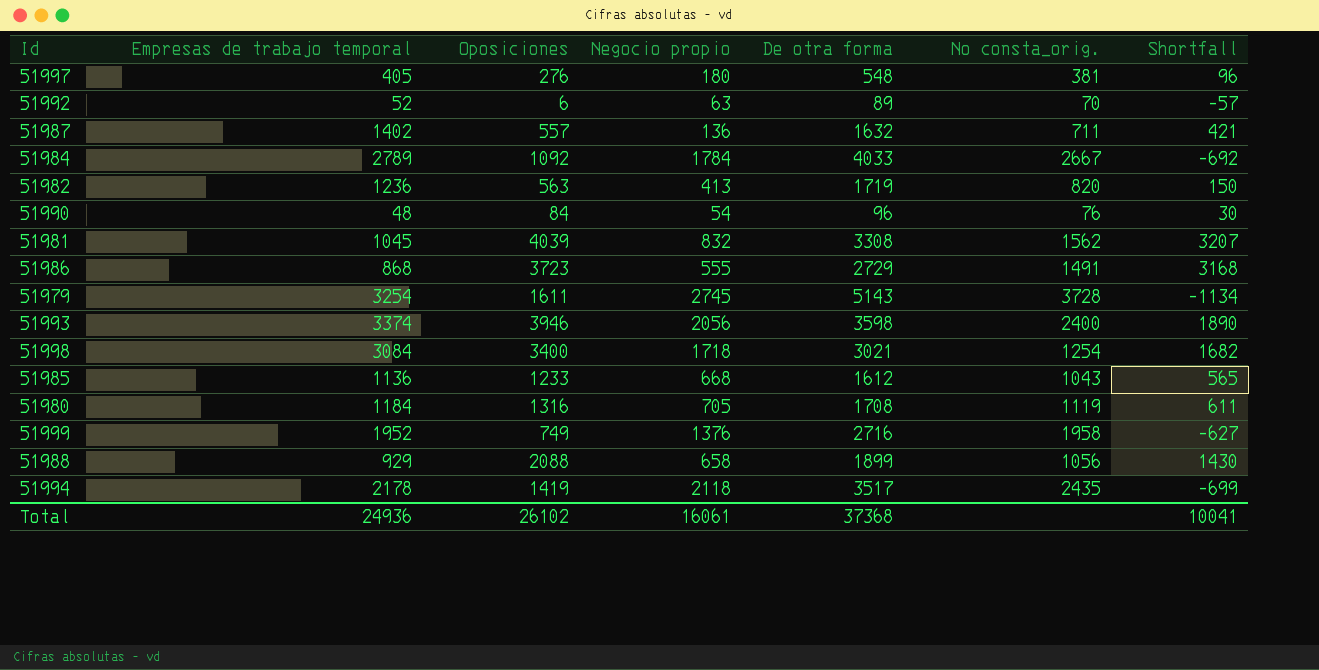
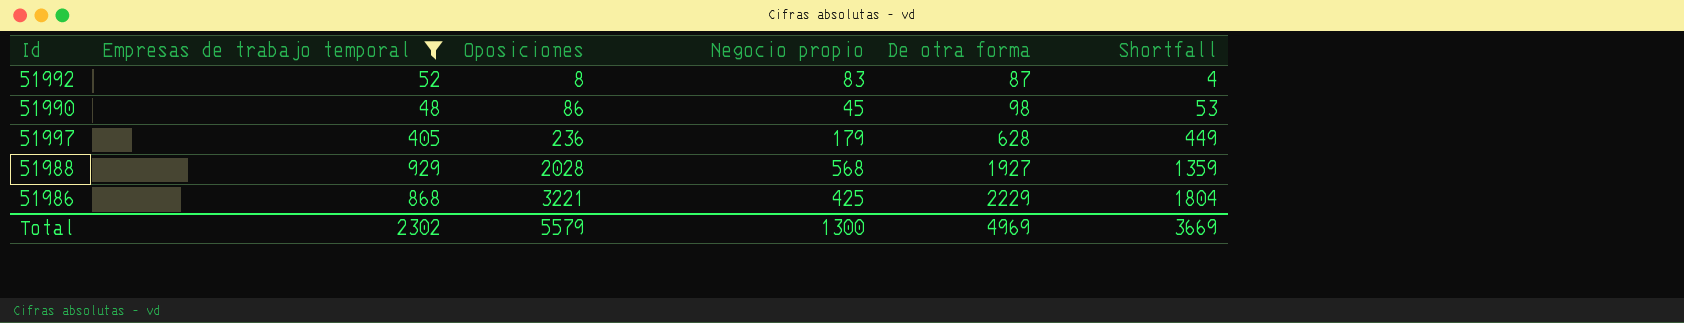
filter: none -> Empresas de trabajo temporal <= 929
row order: none -> Oposiciones ascending
column No consta_orig. | position: 6 -> none
column Shortfall | formula: [Oposiciones] - [Negocio propio] -> [De otra forma] - [Negocio propio]
51992 | Oposiciones: 6 -> 8
51992 | Negocio propio: 63 -> 83
51992 | De otra forma: 89 -> 87
51990 | Oposiciones: 84 -> 86
51990 | Negocio propio: 54 -> 45
51990 | De otra forma: 96 -> 98
51997 | Oposiciones: 276 -> 236
51997 | Negocio propio: 180 -> 179
51997 | De otra forma: 548 -> 628
51988 | Oposiciones: 2088 -> 2028
51988 | Negocio propio: 658 -> 568
51988 | De otra forma: 1899 -> 1927
51986 | Oposiciones: 3723 -> 3221
51986 | Negocio propio: 555 -> 425
51986 | De otra forma: 2729 -> 2229
Total | Empresas de trabajo temporal: 24936 -> 2302
Total | Oposiciones: 26102 -> 5579
Total | Negocio propio: 16061 -> 1300
Total | De otra forma: 37368 -> 4969
Total | Shortfall: 10041 -> 3669

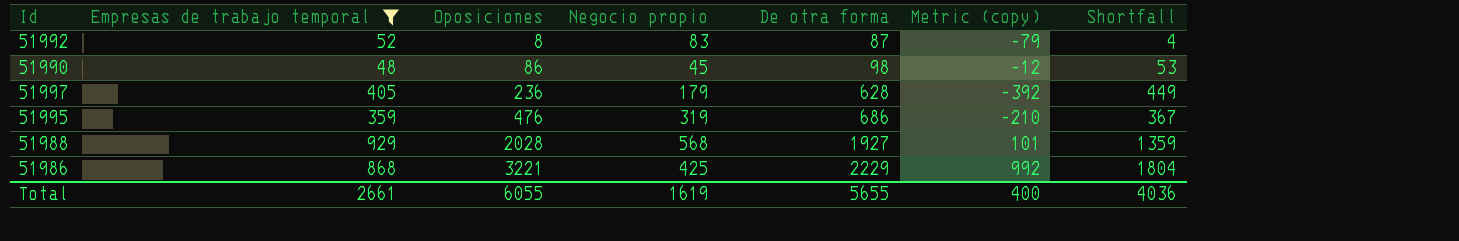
column Metric (copy) | formula: none -> [Oposiciones] - [De otra forma]
row 51995: none -> 359 | 476 | 319 | 686 | -210 | 367
Total | Empresas de trabajo temporal: 2302 -> 2661
Total | Oposiciones: 5579 -> 6055
Total | Negocio propio: 1300 -> 1619
Total | De otra forma: 4969 -> 5655
Total | Shortfall: 3669 -> 4036

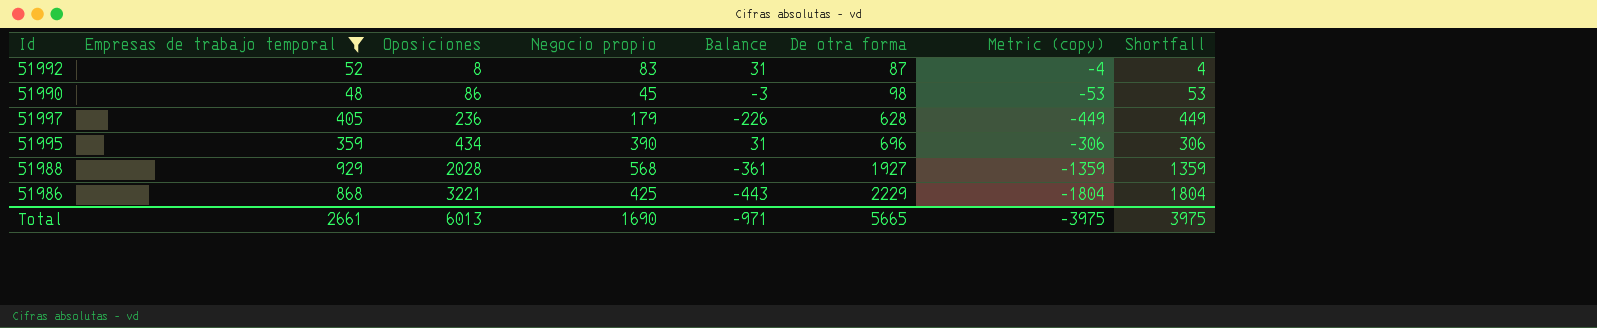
column Balance | formula: none -> [Negocio propio] - [Empresas de trabajo temporal]
column Metric (copy) | formula: [Oposiciones] - [De otra forma] -> [Negocio propio] - [De otra forma]
51995 | Oposiciones: 476 -> 434
51995 | Negocio propio: 319 -> 390
51995 | De otra forma: 686 -> 696
51995 | Shortfall: 367 -> 306
Total | Oposiciones: 6055 -> 6013
Total | Negocio propio: 1619 -> 1690
Total | De otra forma: 5655 -> 5665
Total | Metric (copy): 400 -> -3975
Total | Shortfall: 4036 -> 3975

